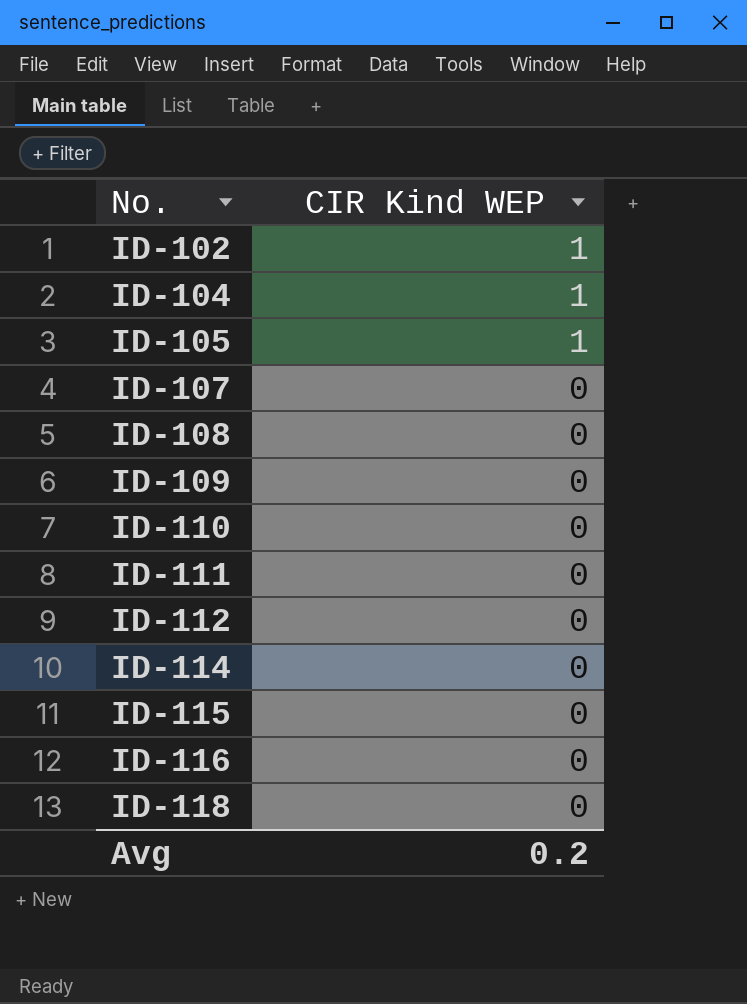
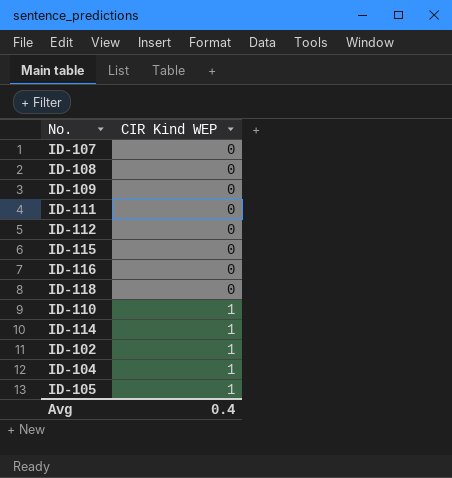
row order: No. ascending -> CIR Kind WEP ascending
ID-110 | CIR Kind WEP: 0 -> 1
ID-114 | CIR Kind WEP: 0 -> 1
Avg | CIR Kind WEP: 0.2 -> 0.4

